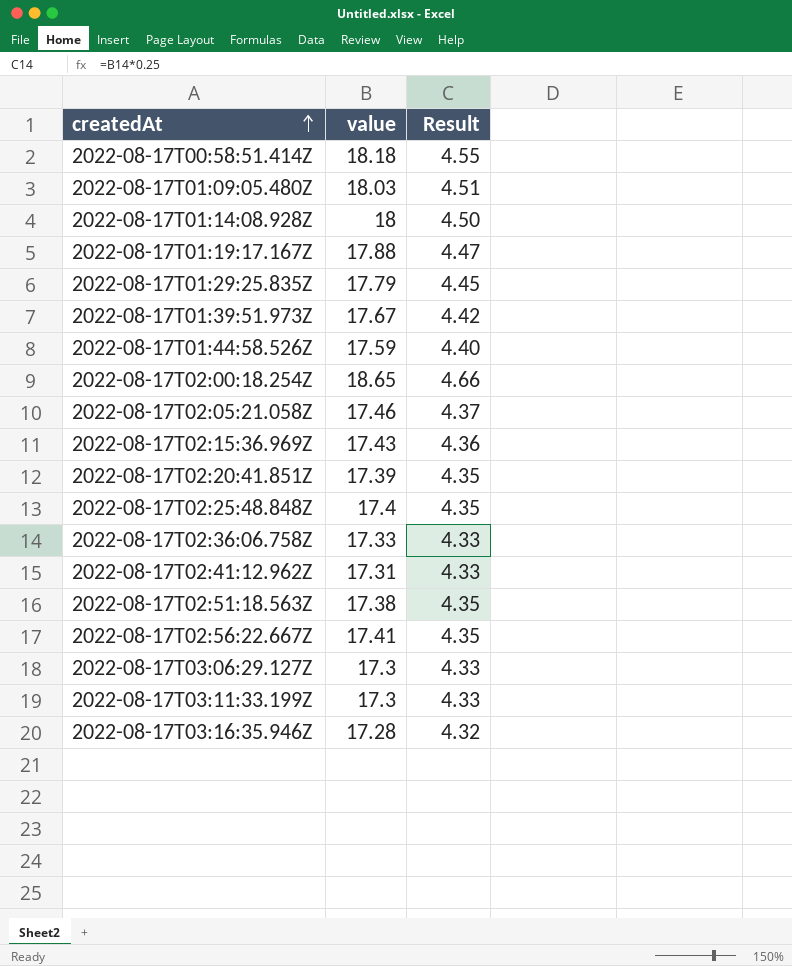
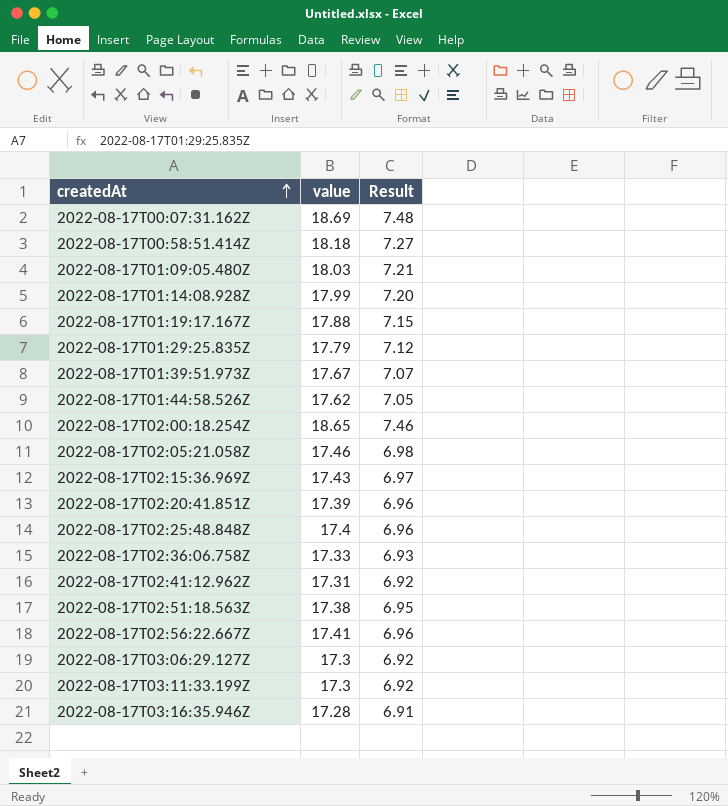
column Result | formula: [value] * 0.25 -> [value] * 0.4
row 2022-08-17T00:07:31.162Z: none -> 18.69 | 7.48
2022-08-17T01:14:08.928Z | value: 18 -> 17.99
2022-08-17T01:44:58.526Z | value: 17.59 -> 17.62

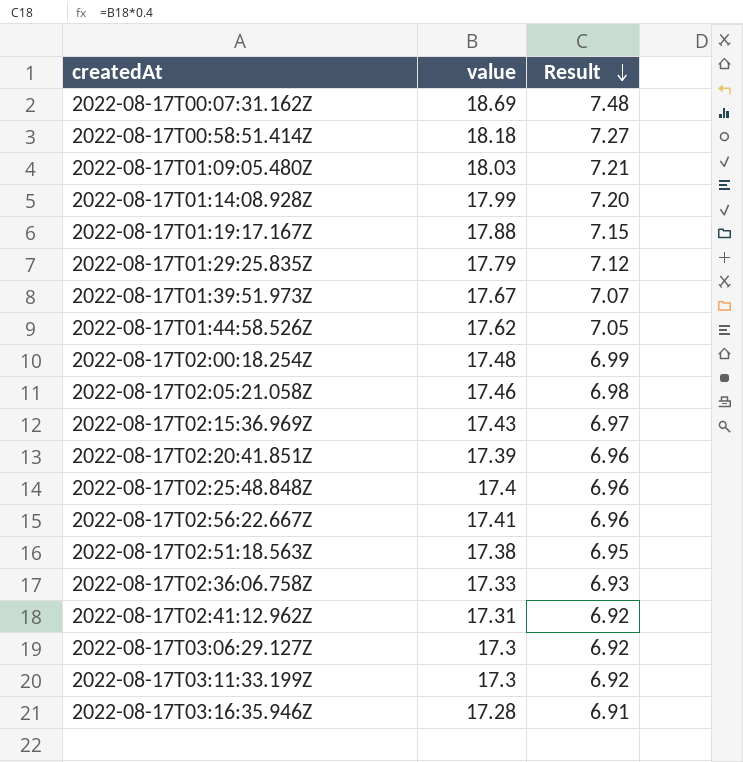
row order: createdAt ascending -> Result descending
2022-08-17T02:00:18.254Z | value: 18.65 -> 17.48
2022-08-17T02:00:18.254Z | Result: 7.46 -> 6.99

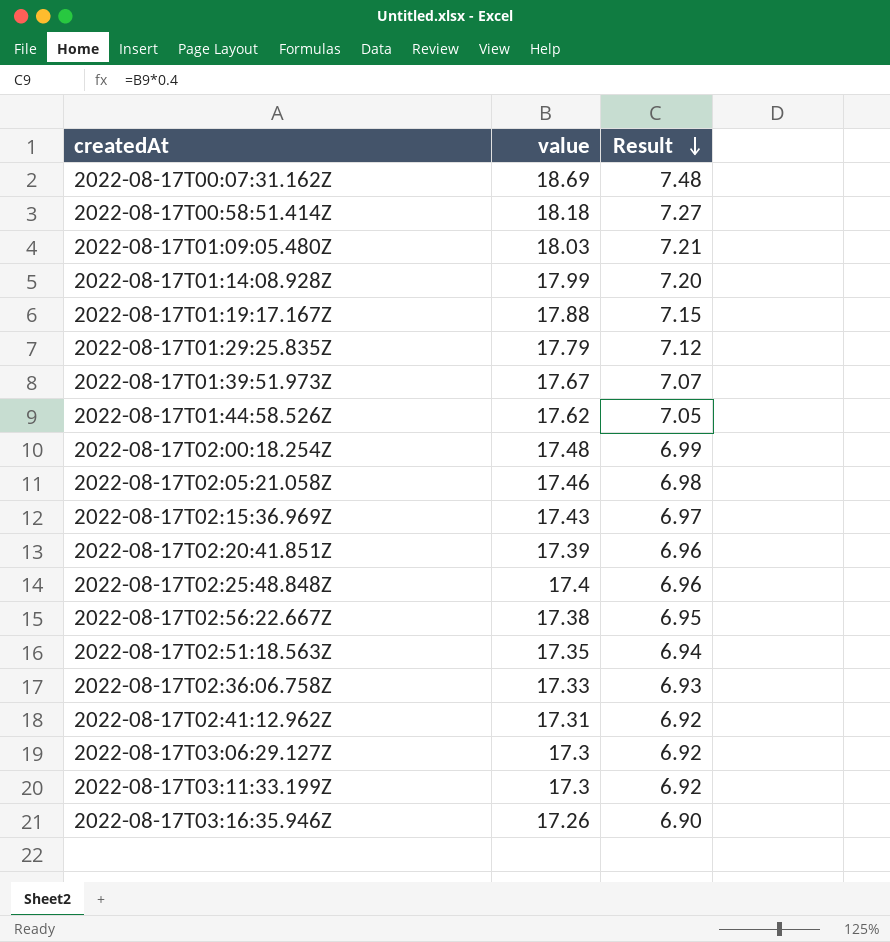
2022-08-17T02:56:22.667Z | value: 17.41 -> 17.38
2022-08-17T02:56:22.667Z | Result: 6.96 -> 6.95
2022-08-17T02:51:18.563Z | value: 17.38 -> 17.35
2022-08-17T02:51:18.563Z | Result: 6.95 -> 6.94
2022-08-17T03:16:35.946Z | value: 17.28 -> 17.26
2022-08-17T03:16:35.946Z | Result: 6.91 -> 6.90

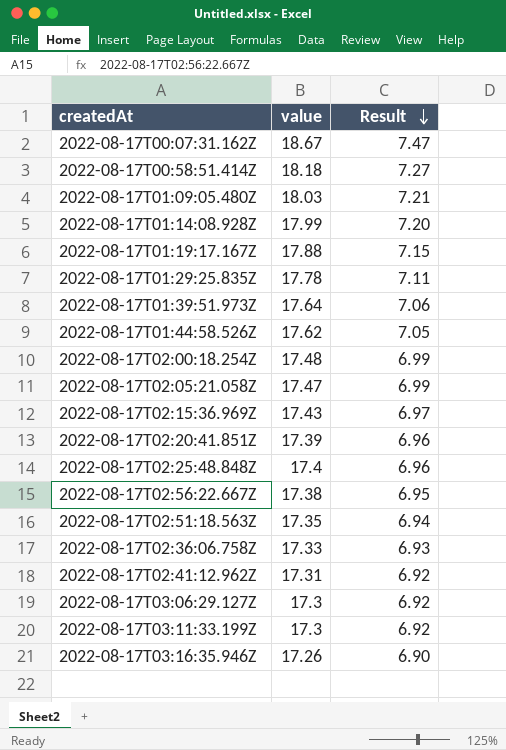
2022-08-17T00:07:31.162Z | value: 18.69 -> 18.67
2022-08-17T00:07:31.162Z | Result: 7.48 -> 7.47
2022-08-17T01:29:25.835Z | value: 17.79 -> 17.78
2022-08-17T01:29:25.835Z | Result: 7.12 -> 7.11
2022-08-17T01:39:51.973Z | value: 17.67 -> 17.64
2022-08-17T01:39:51.973Z | Result: 7.07 -> 7.06
2022-08-17T02:05:21.058Z | value: 17.46 -> 17.47
2022-08-17T02:05:21.058Z | Result: 6.98 -> 6.99

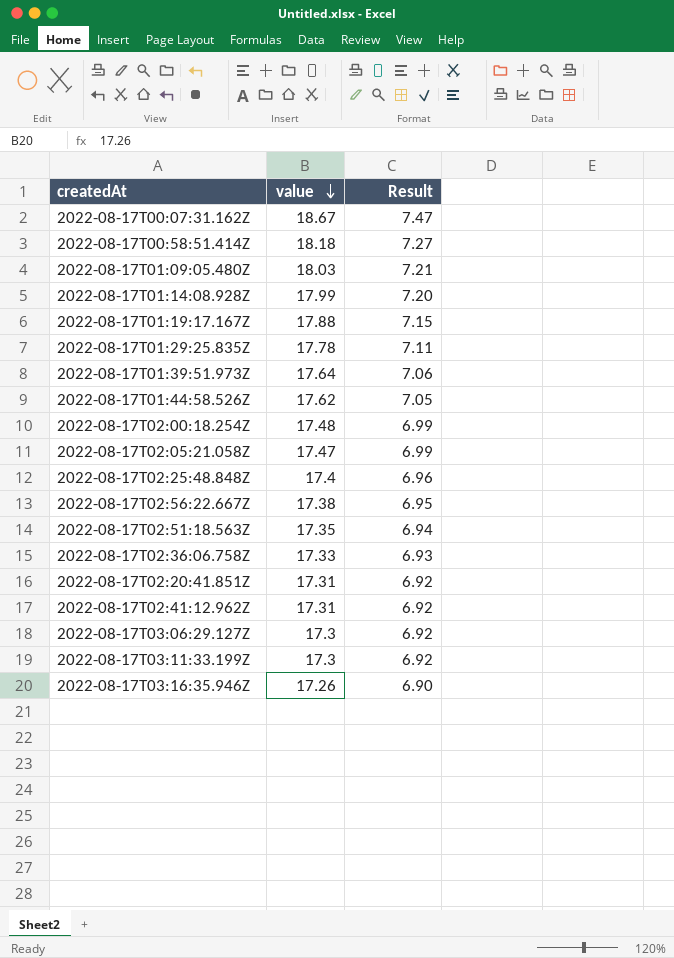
row order: Result descending -> value descending
row 2022-08-17T02:15:36.969Z: 17.43 | 6.97 -> none
2022-08-17T02:20:41.851Z | value: 17.39 -> 17.31
2022-08-17T02:20:41.851Z | Result: 6.96 -> 6.92

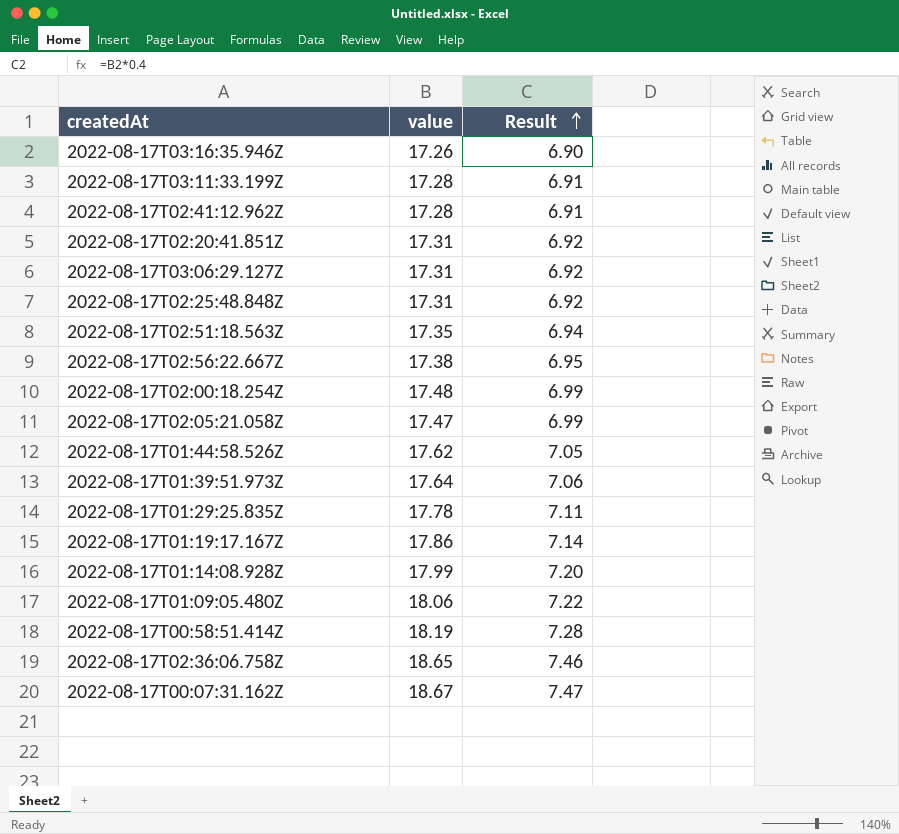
row order: value descending -> Result ascending
2022-08-17T03:11:33.199Z | value: 17.3 -> 17.28
2022-08-17T03:11:33.199Z | Result: 6.92 -> 6.91
2022-08-17T02:41:12.962Z | value: 17.31 -> 17.28
2022-08-17T02:41:12.962Z | Result: 6.92 -> 6.91
2022-08-17T03:06:29.127Z | value: 17.3 -> 17.31
2022-08-17T02:25:48.848Z | value: 17.4 -> 17.31
2022-08-17T02:25:48.848Z | Result: 6.96 -> 6.92
2022-08-17T01:19:17.167Z | value: 17.88 -> 17.86
2022-08-17T01:19:17.167Z | Result: 7.15 -> 7.14
2022-08-17T01:09:05.480Z | value: 18.03 -> 18.06
2022-08-17T01:09:05.480Z | Result: 7.21 -> 7.22
2022-08-17T00:58:51.414Z | value: 18.18 -> 18.19
2022-08-17T00:58:51.414Z | Result: 7.27 -> 7.28
2022-08-17T02:36:06.758Z | value: 17.33 -> 18.65
2022-08-17T02:36:06.758Z | Result: 6.93 -> 7.46

